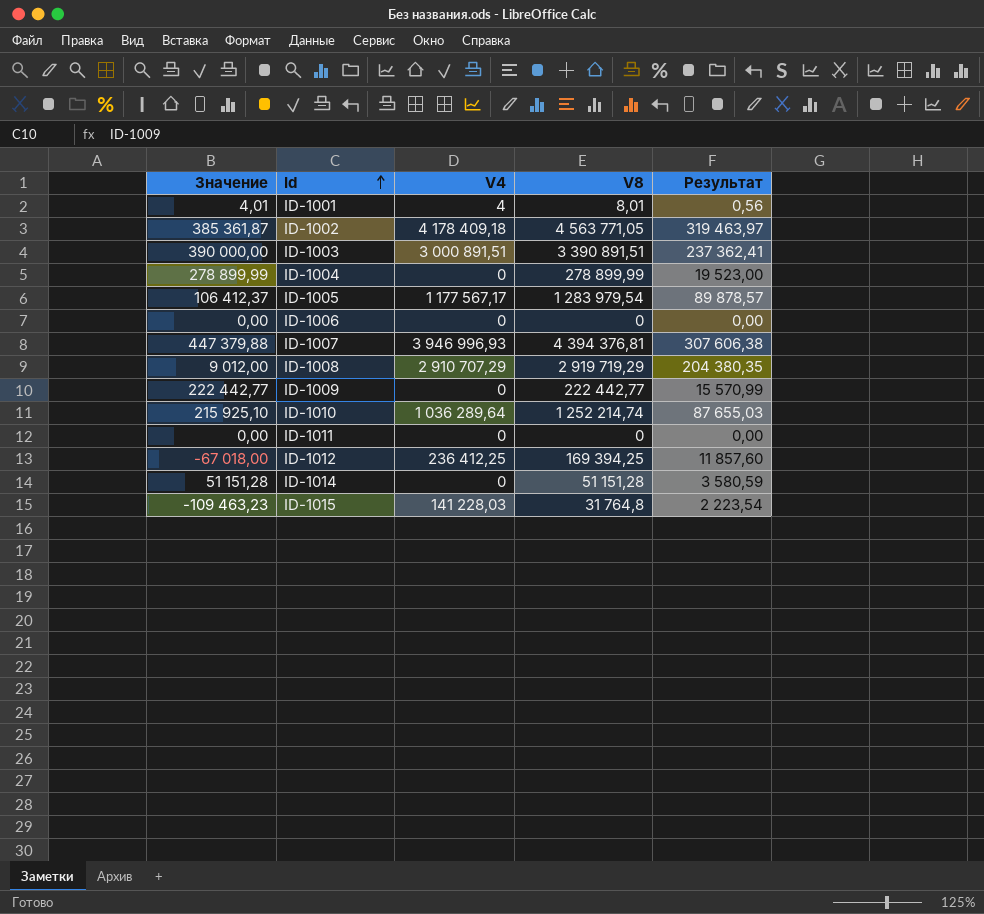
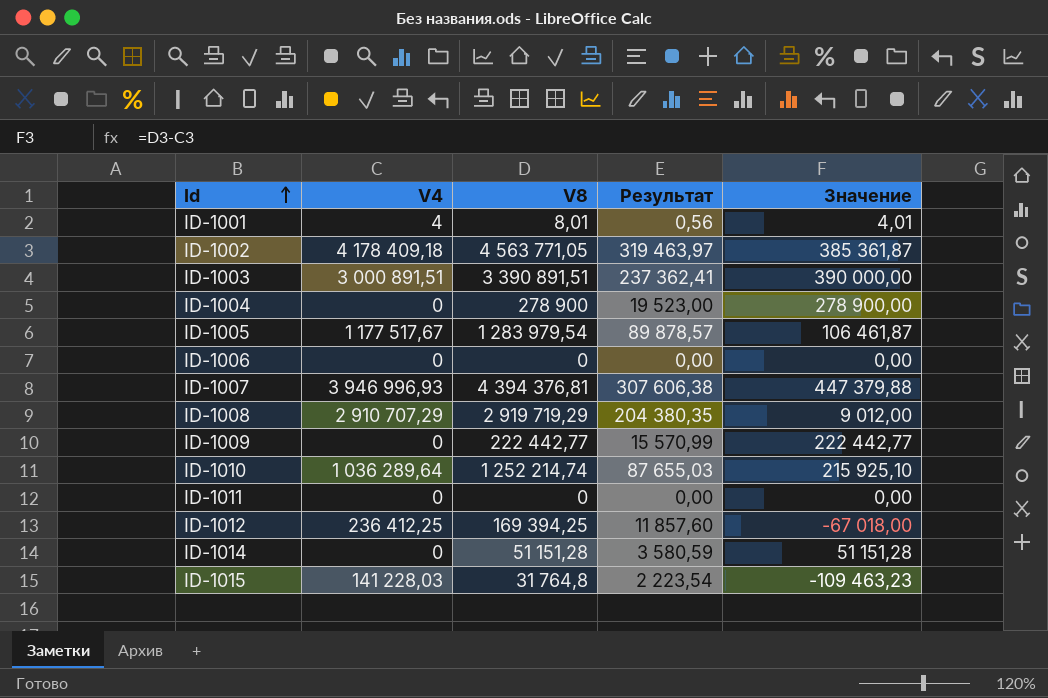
column Значение | position: 1 -> 5
ID-1004 | V8: 278 899,99 -> 278 900
ID-1004 | Значение: 278 899,99 -> 278 900,00
ID-1005 | V4: 1 177 567,17 -> 1 177 517,67
ID-1005 | Значение: 106 412,37 -> 106 461,87

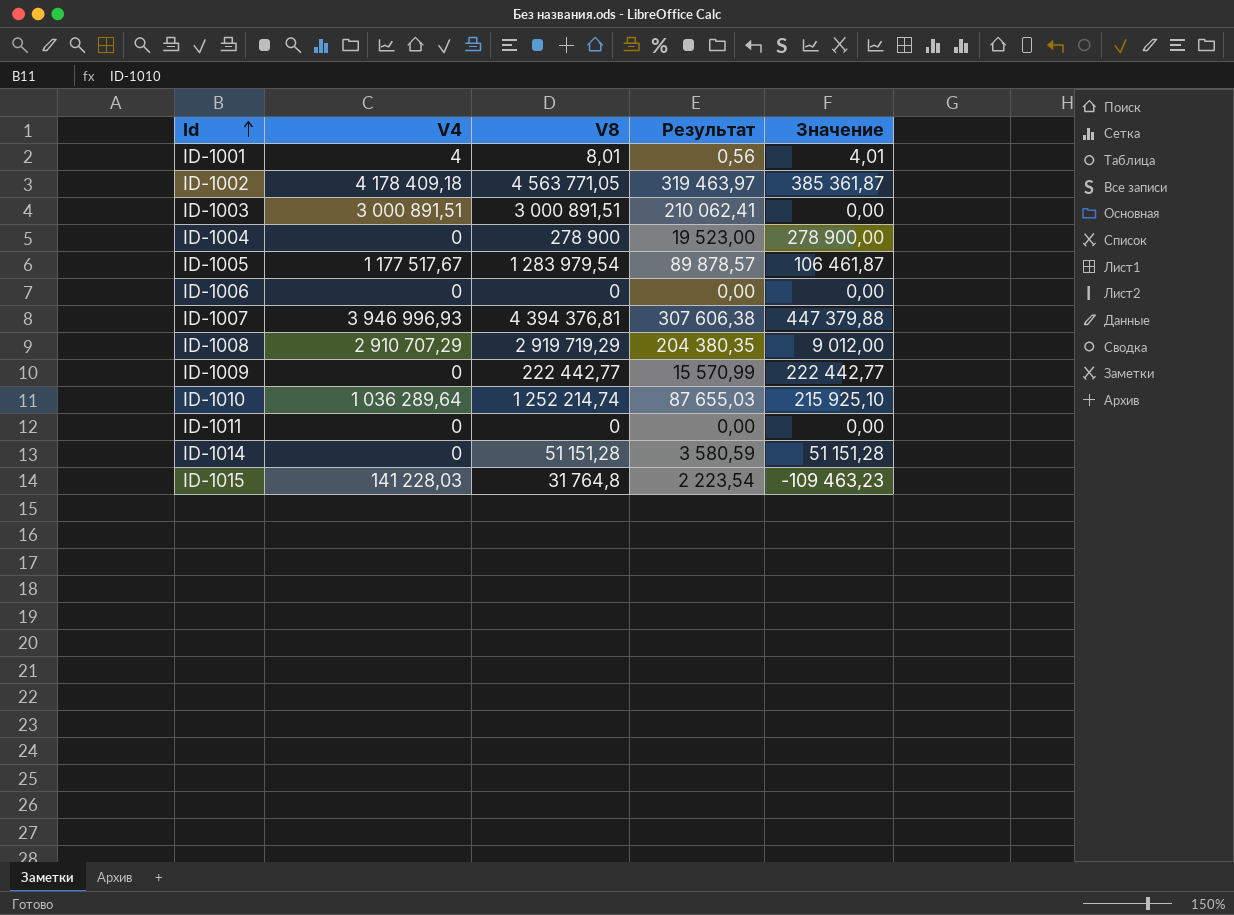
row ID-1012: 236 412,25 | 169 394,25 | 11 857,60 | -67 018,00 -> none
ID-1003 | V8: 3 390 891,51 -> 3 000 891,51
ID-1003 | Результат: 237 362,41 -> 210 062,41
ID-1003 | Значение: 390 000,00 -> 0,00

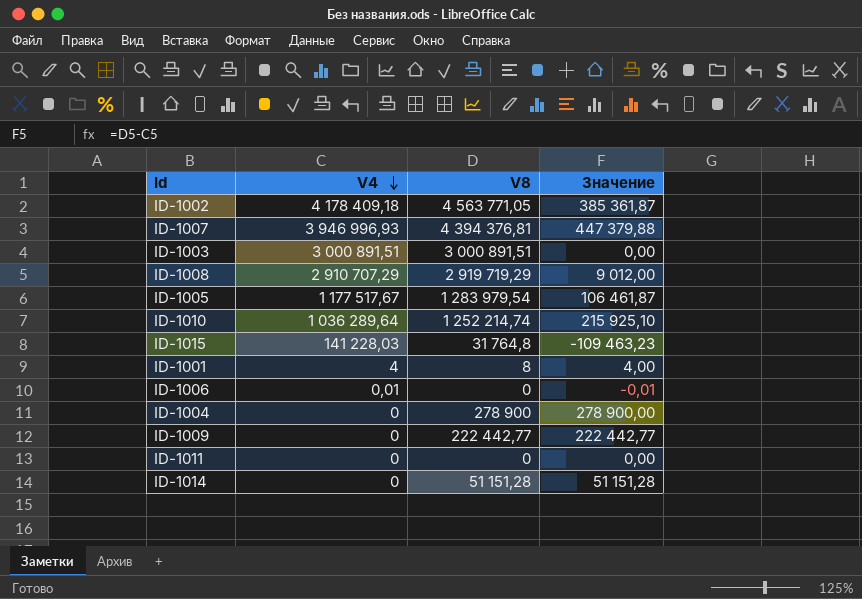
row order: Id ascending -> V4 descending
column Результат | formula: [V8] * 0,07 -> none
ID-1001 | V8: 8,01 -> 8
ID-1001 | Значение: 4,01 -> 4,00
ID-1006 | V4: 0 -> 0,01
ID-1006 | Значение: 0,00 -> -0,01

